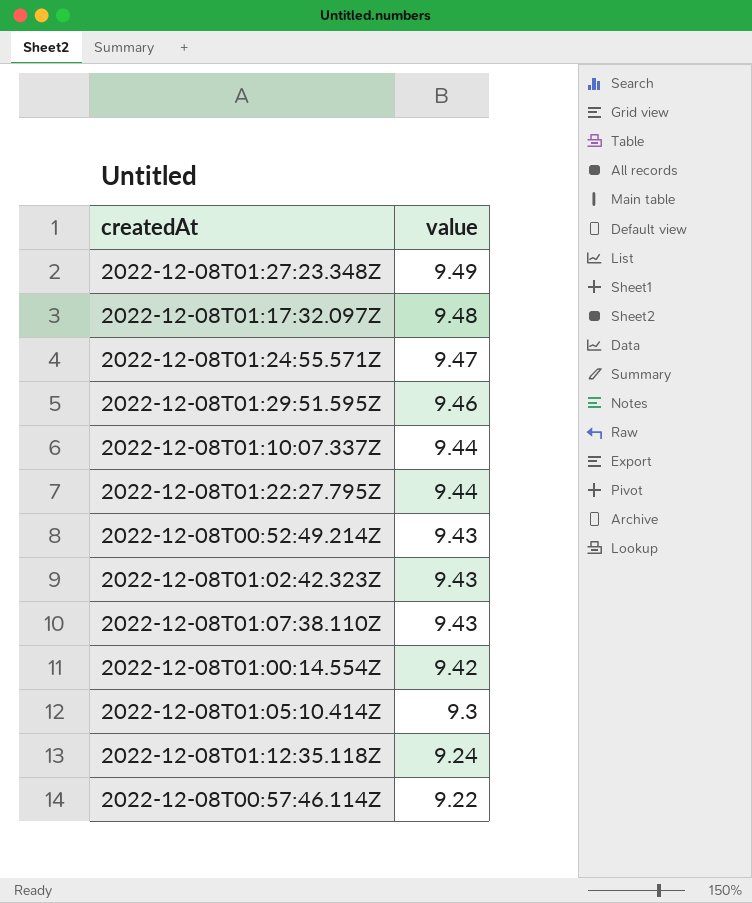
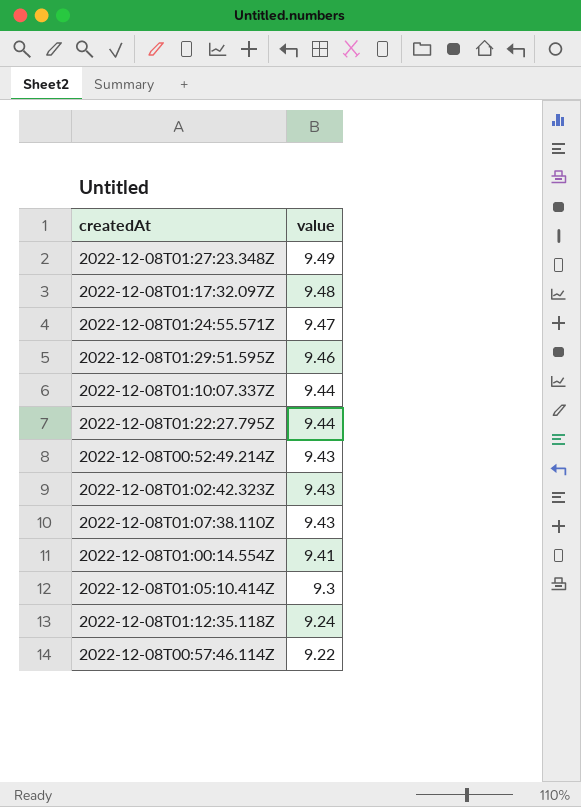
2022-12-08T01:00:14.554Z | value: 9.42 -> 9.41

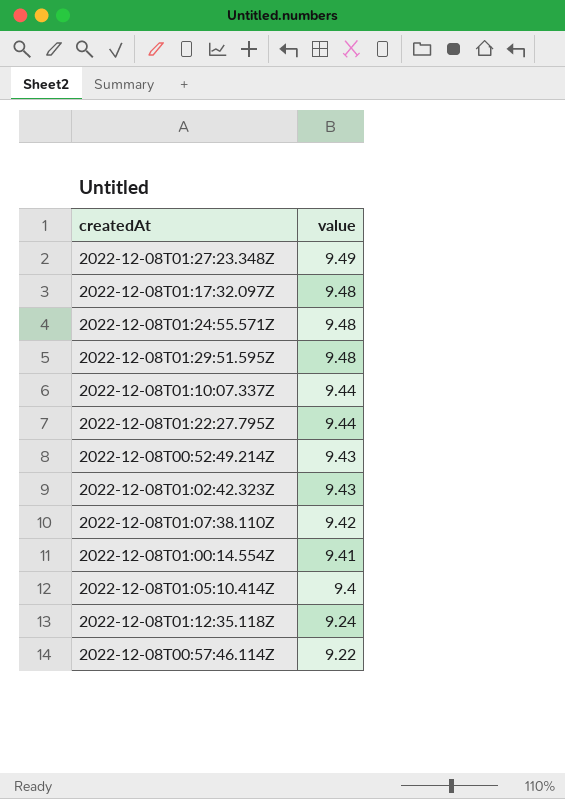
2022-12-08T01:24:55.571Z | value: 9.47 -> 9.48
2022-12-08T01:29:51.595Z | value: 9.46 -> 9.48
2022-12-08T01:07:38.110Z | value: 9.43 -> 9.42
2022-12-08T01:05:10.414Z | value: 9.3 -> 9.4

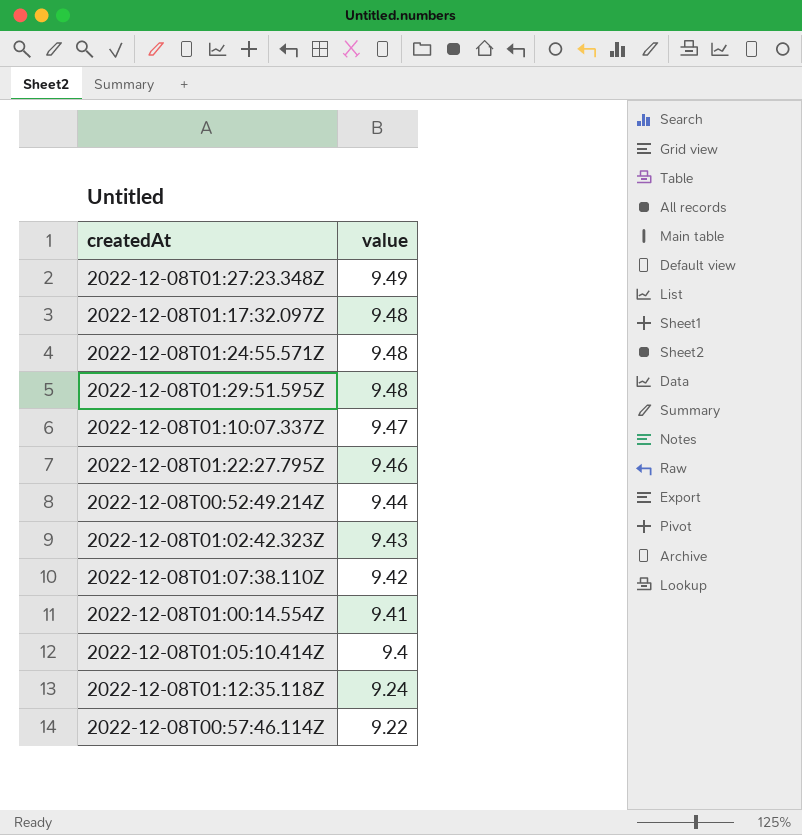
2022-12-08T01:10:07.337Z | value: 9.44 -> 9.47
2022-12-08T01:22:27.795Z | value: 9.44 -> 9.46
2022-12-08T00:52:49.214Z | value: 9.43 -> 9.44

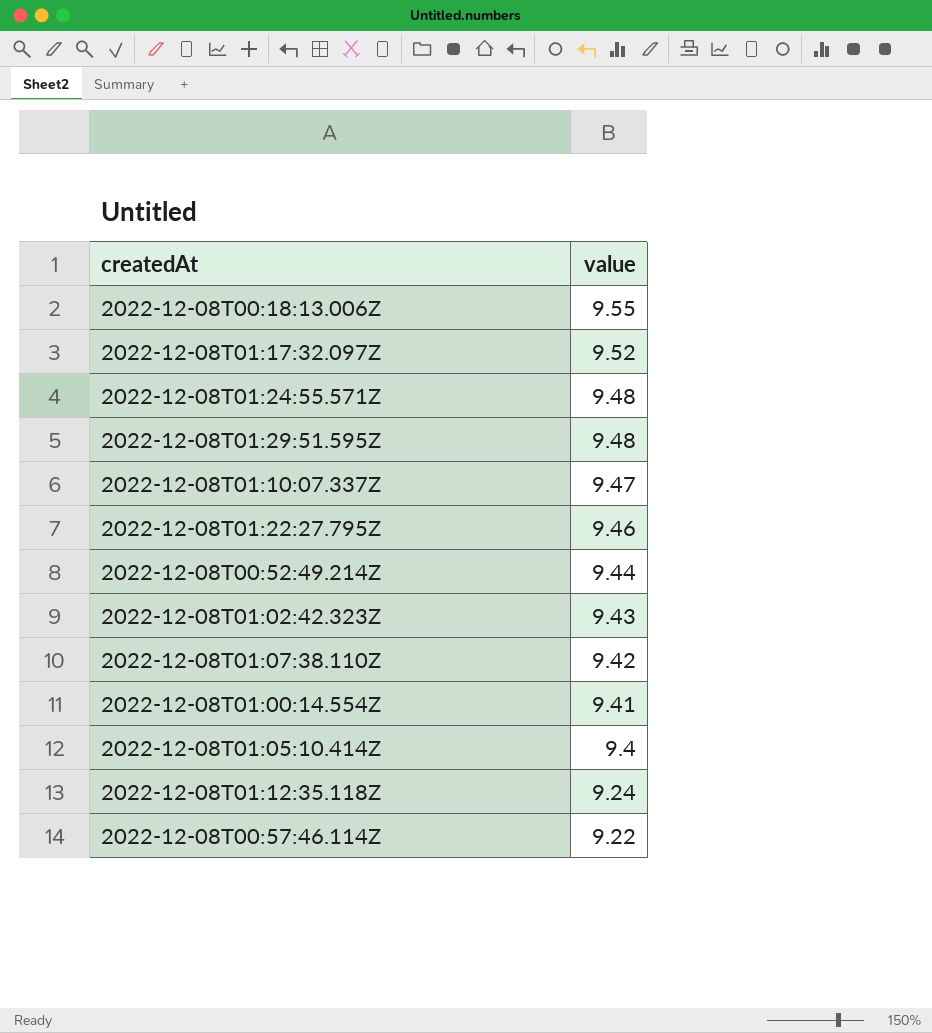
row 2022-12-08T01:27:23.348Z: 9.49 -> none
row 2022-12-08T00:18:13.006Z: none -> 9.55
2022-12-08T01:17:32.097Z | value: 9.48 -> 9.52

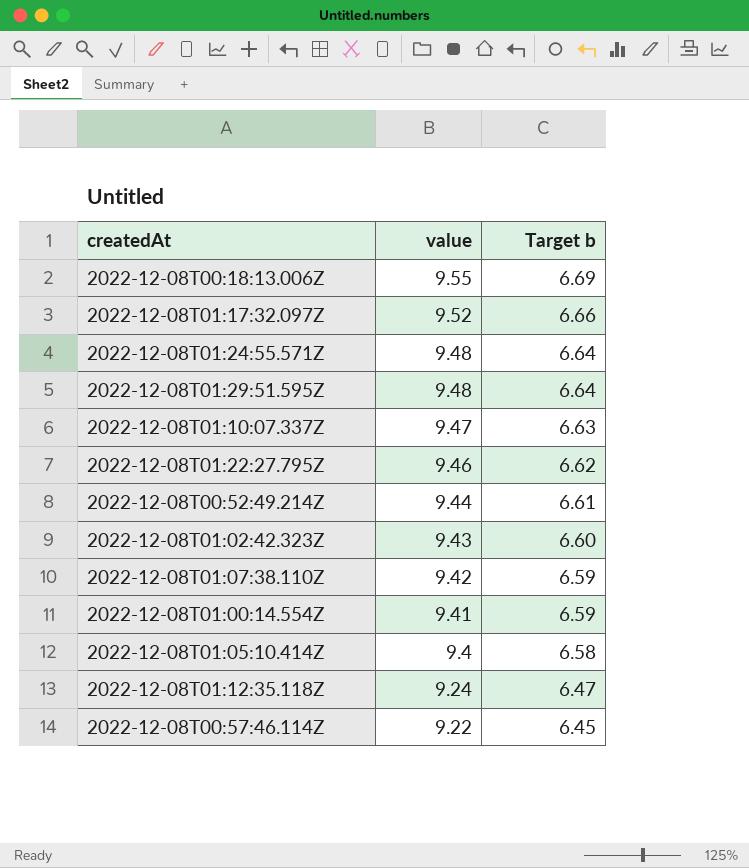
column Target b | formula: none -> [value] * 0.7

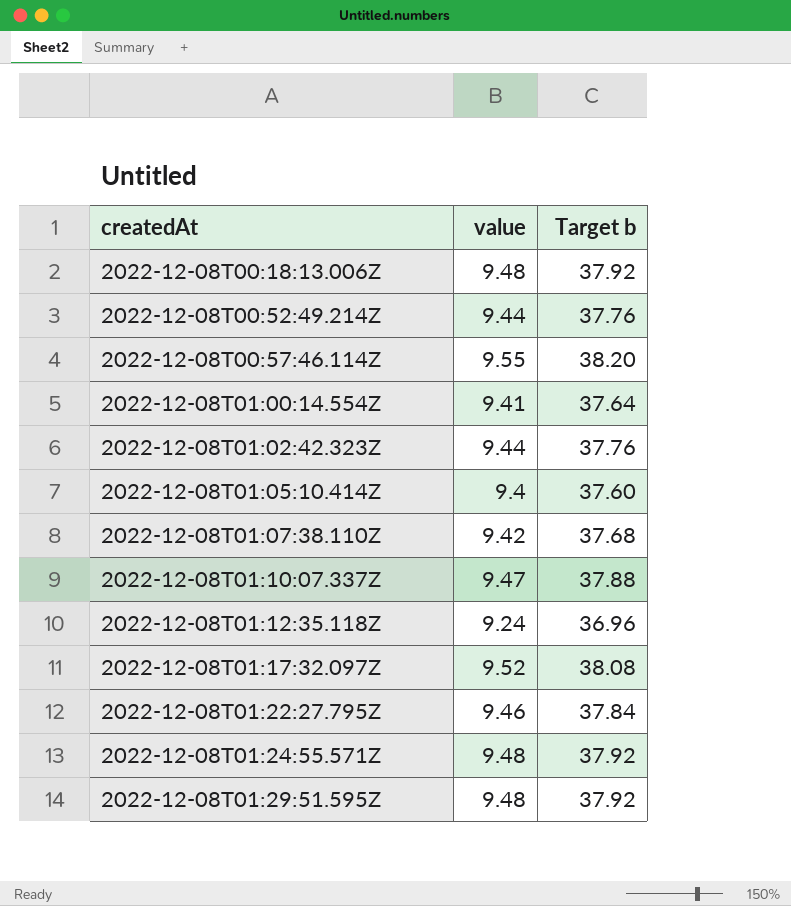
row order: value descending -> createdAt ascending
column Target b | formula: [value] * 0.7 -> [value] * 4
2022-12-08T00:18:13.006Z | value: 9.55 -> 9.48
2022-12-08T00:57:46.114Z | value: 9.22 -> 9.55
2022-12-08T01:02:42.323Z | value: 9.43 -> 9.44

